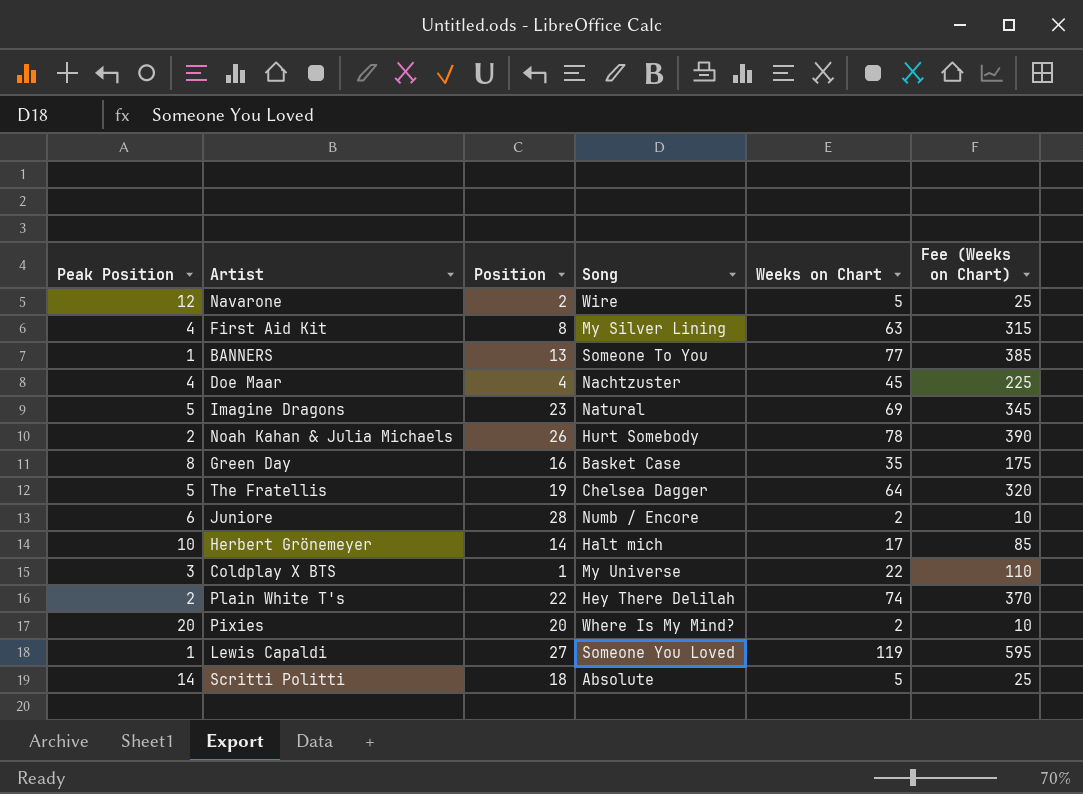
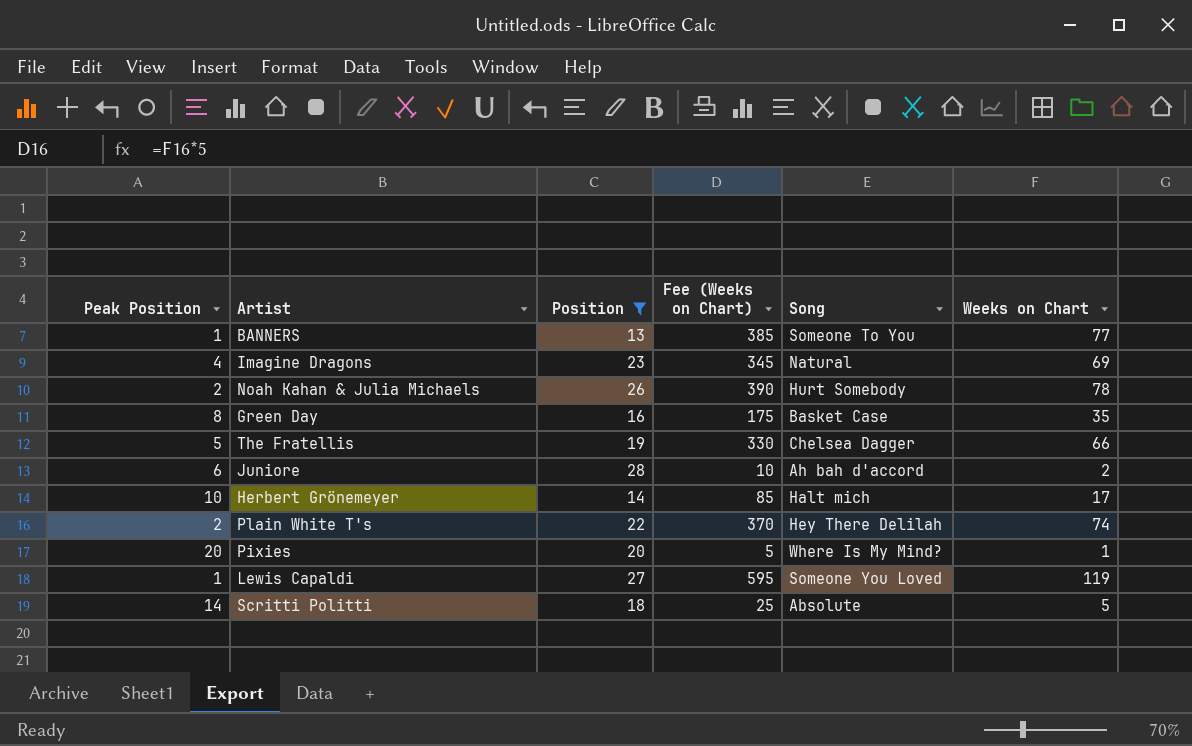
filter: none -> Position >= 13
column Fee (Weeks on Chart) | position: 6 -> 4
Imagine Dragons | Peak Position: 5 -> 4
The Fratellis | Fee (Weeks on Chart): 320 -> 330
The Fratellis | Weeks on Chart: 64 -> 66
Juniore | Song: Numb / Encore -> Ah bah d'accord
Pixies | Fee (Weeks on Chart): 10 -> 5
Pixies | Weeks on Chart: 2 -> 1

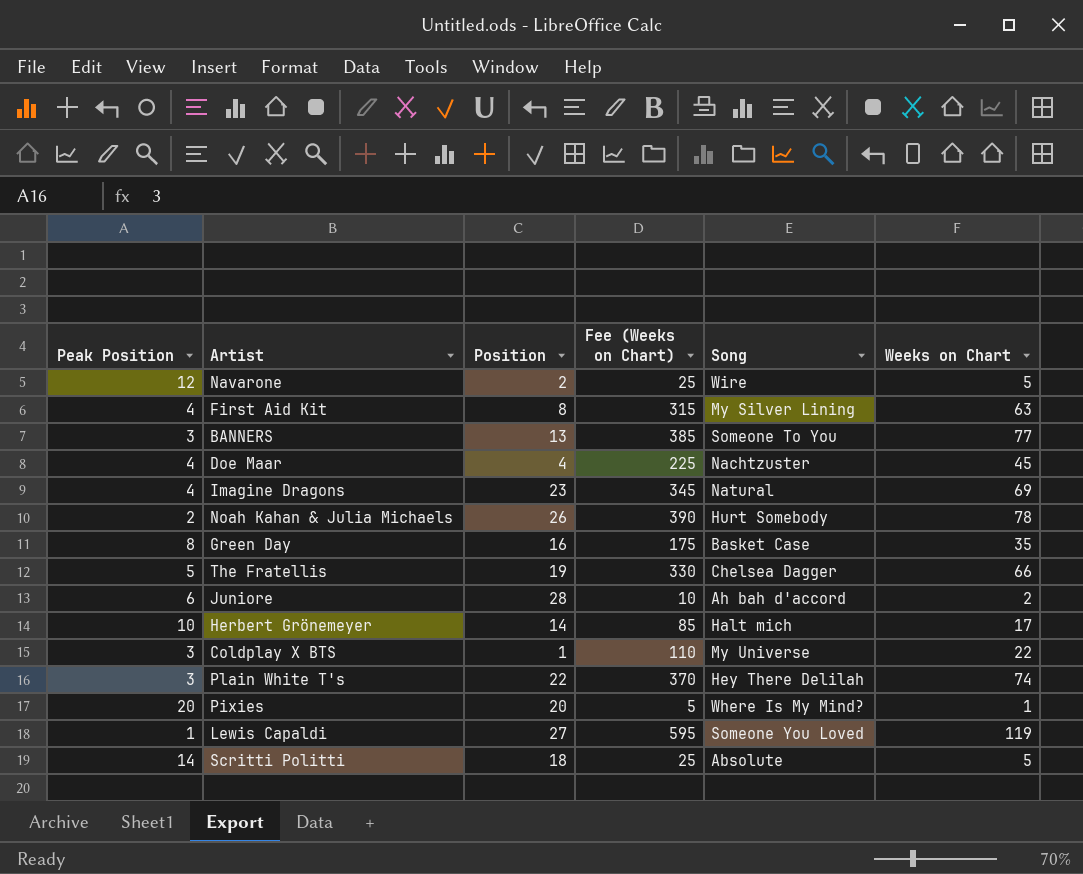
filter: Position >= 13 -> none
BANNERS | Peak Position: 1 -> 3
Plain White T's | Peak Position: 2 -> 3

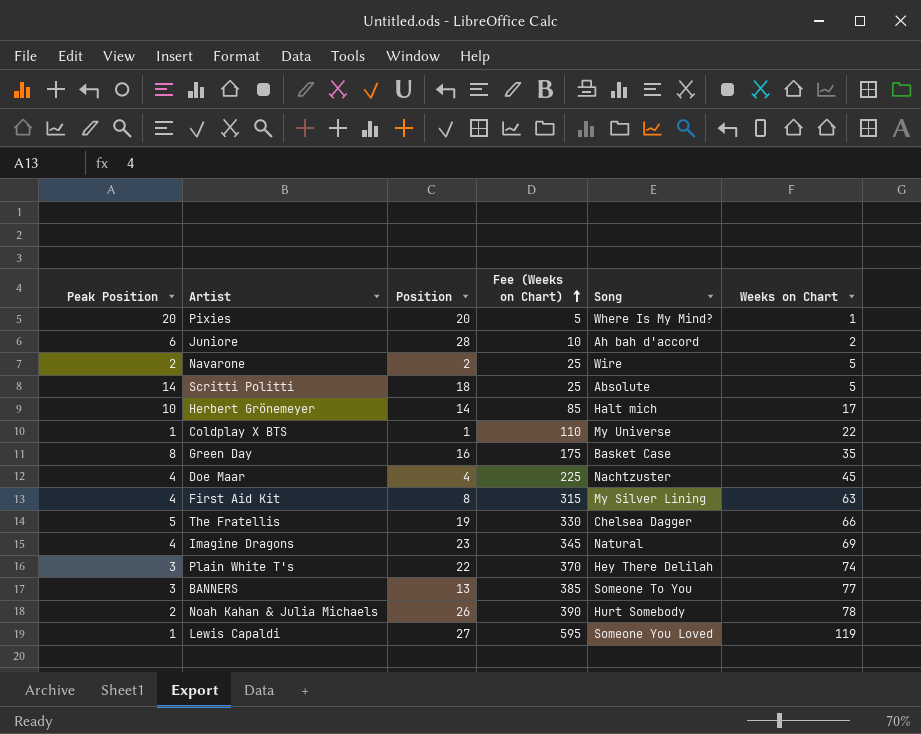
row order: none -> Fee (Weeks on Chart) ascending
Navarone | Peak Position: 12 -> 2
Coldplay X BTS | Peak Position: 3 -> 1

